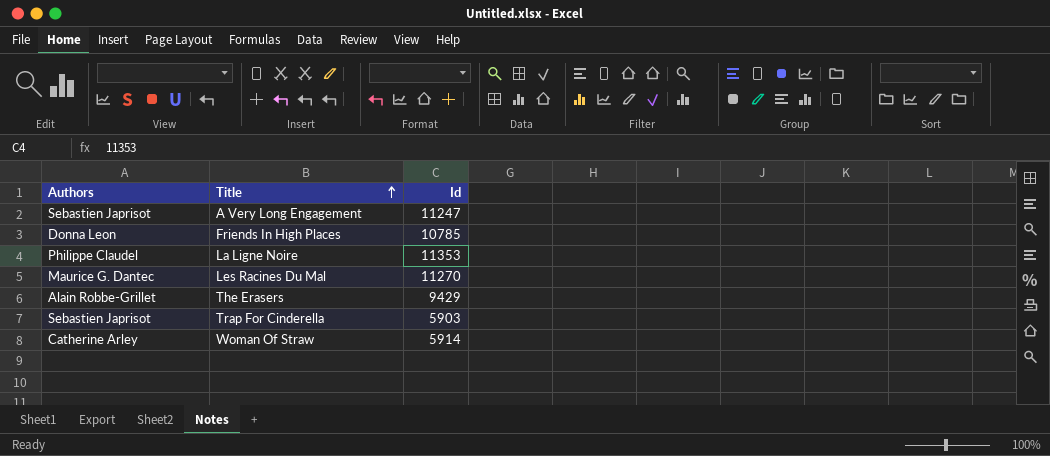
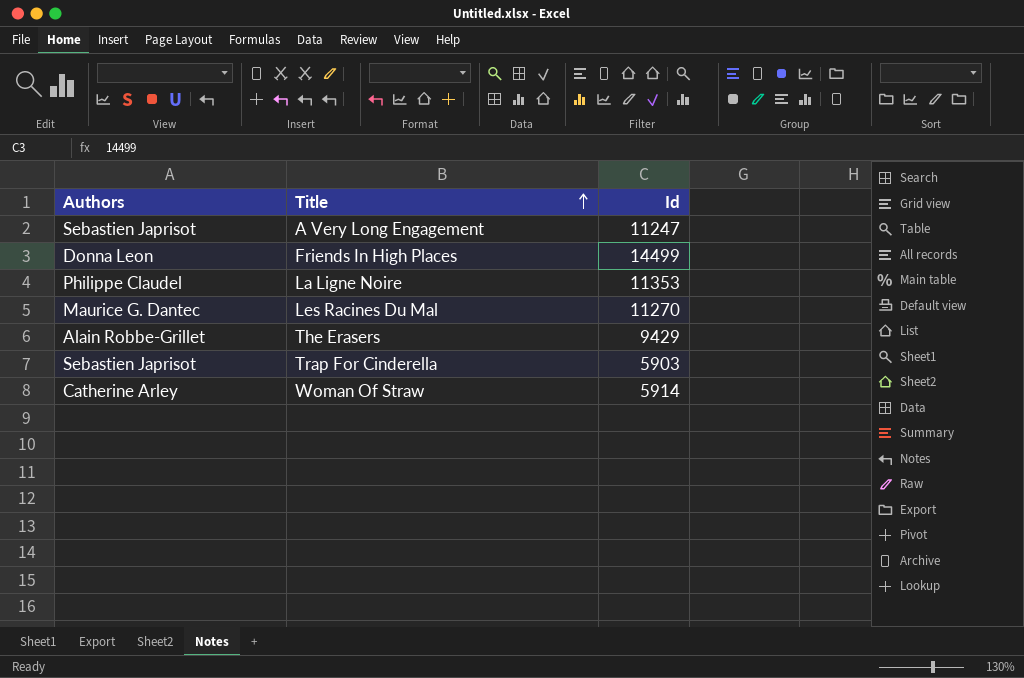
Friends In High Places | Id: 10785 -> 14499

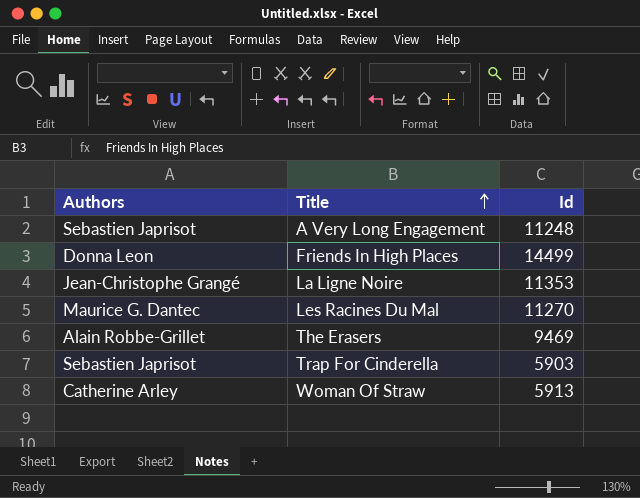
A Very Long Engagement | Id: 11247 -> 11248
La Ligne Noire | Authors: Philippe Claudel -> Jean-Christophe Grangé
The Erasers | Id: 9429 -> 9469
Woman Of Straw | Id: 5914 -> 5913

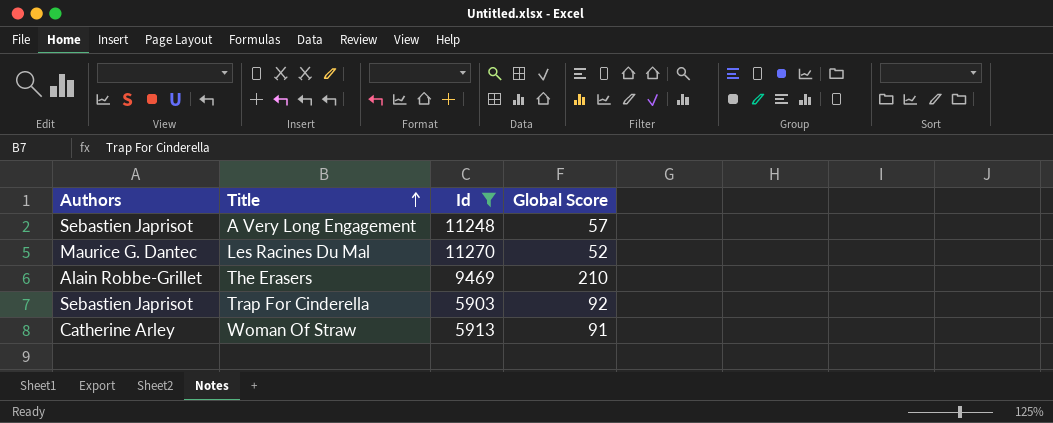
filter: none -> Id <= 11270
column Global Score | position: none -> 4

